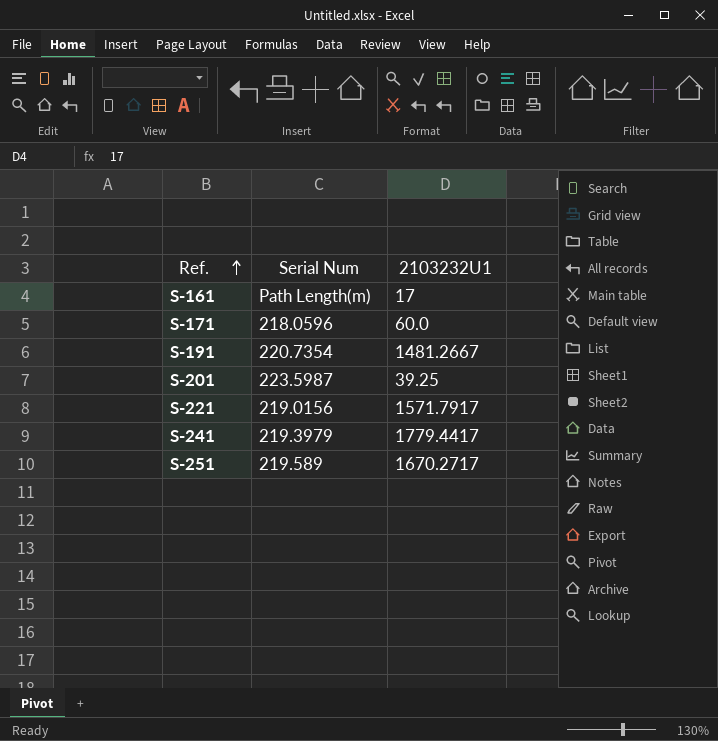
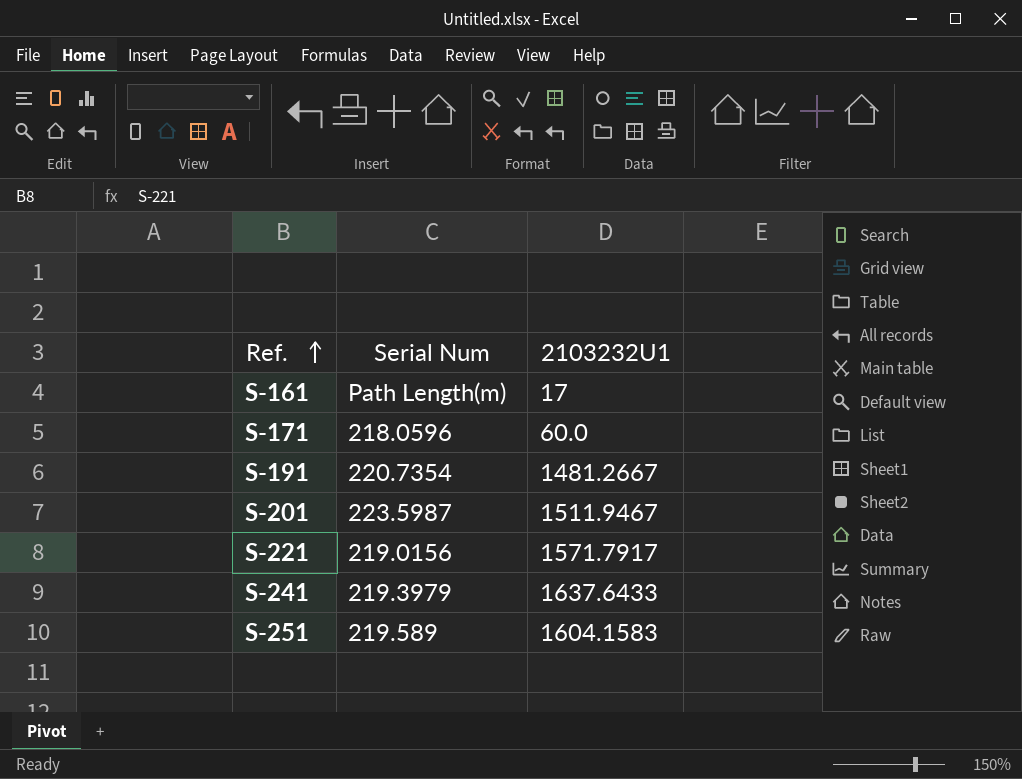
S-201 | 2103232U1: 39.25 -> 1511.9467
S-241 | 2103232U1: 1779.4417 -> 1637.6433
S-251 | 2103232U1: 1670.2717 -> 1604.1583

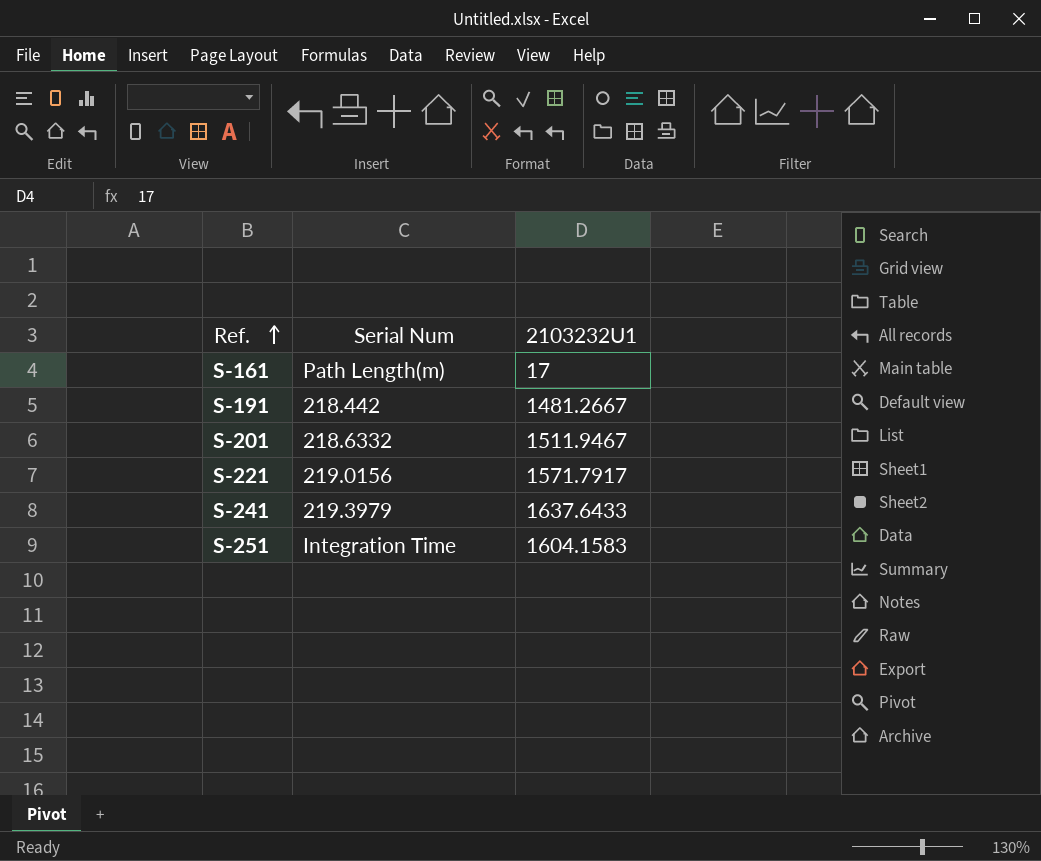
row S-171: 218.0596 | 60.0 -> none
S-191 | Serial Num: 220.7354 -> 218.442
S-201 | Serial Num: 223.5987 -> 218.6332
S-251 | Serial Num: 219.589 -> Integration Time

